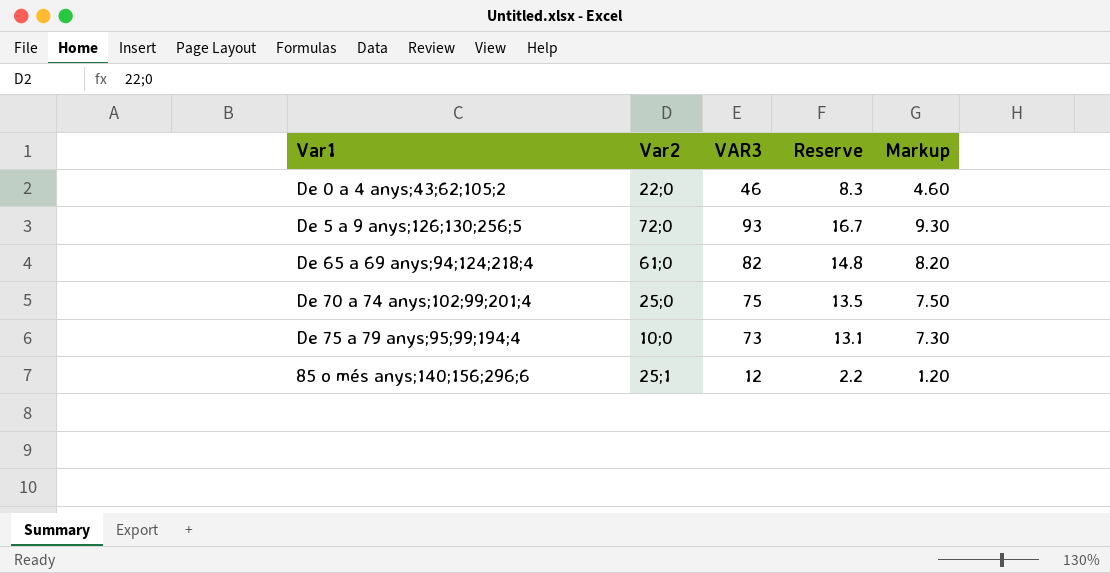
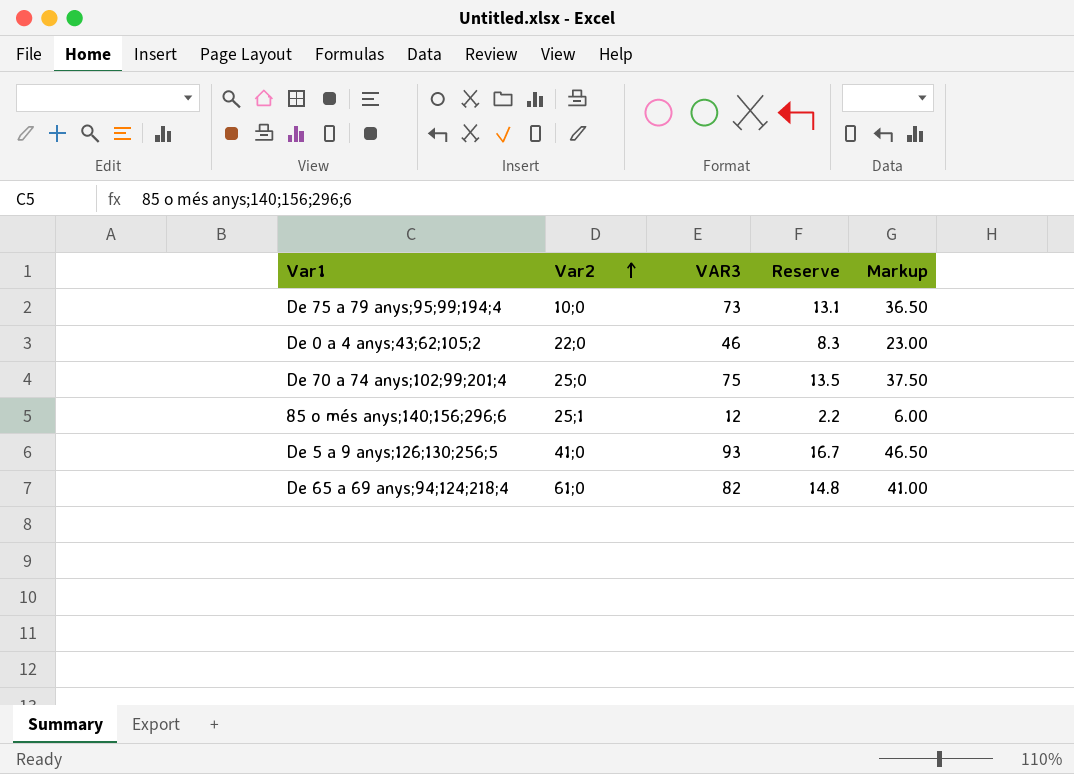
row order: none -> Var2 ascending
column Markup | formula: [VAR3] * 0.1 -> [VAR3] * 0.5
De 5 a 9 anys;126;130;256;5 | Var2: 72;0 -> 41;0

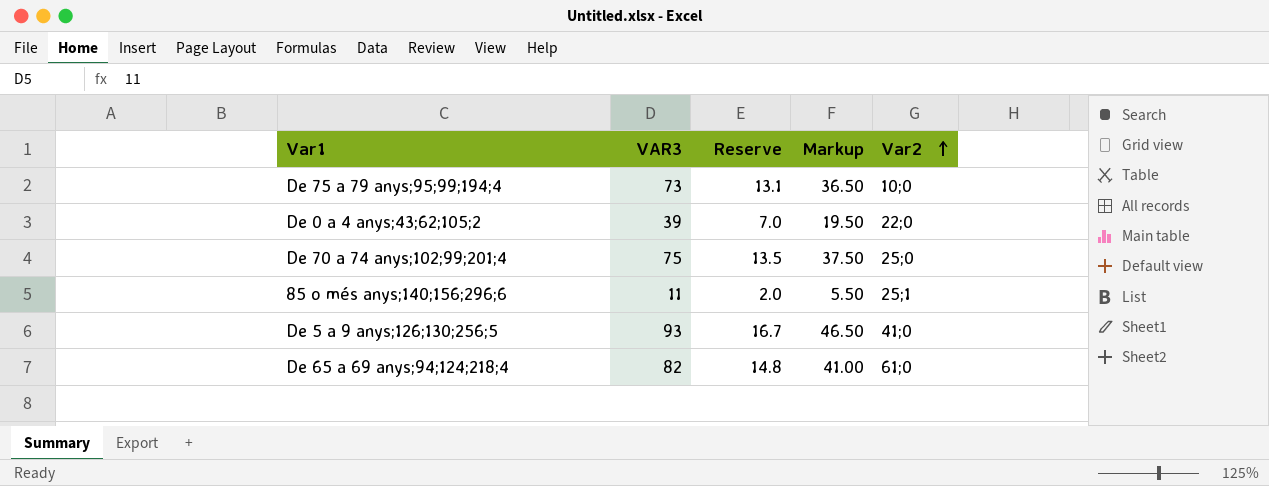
column Var2 | position: 2 -> 5
De 0 a 4 anys;43;62;105;2 | VAR3: 46 -> 39
De 0 a 4 anys;43;62;105;2 | Reserve: 8.3 -> 7.0
De 0 a 4 anys;43;62;105;2 | Markup: 23.00 -> 19.50
85 o més anys;140;156;296;6 | VAR3: 12 -> 11
85 o més anys;140;156;296;6 | Reserve: 2.2 -> 2.0
85 o més anys;140;156;296;6 | Markup: 6.00 -> 5.50

